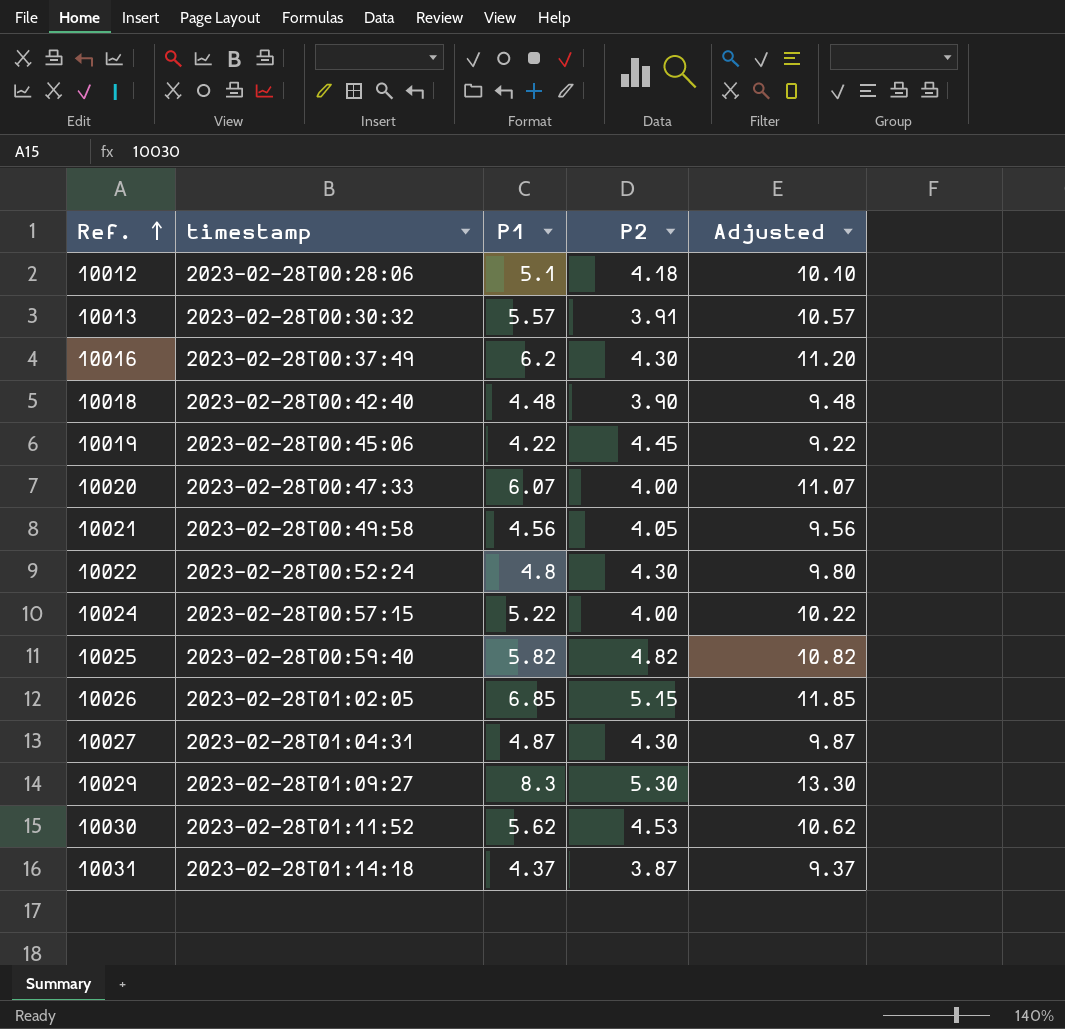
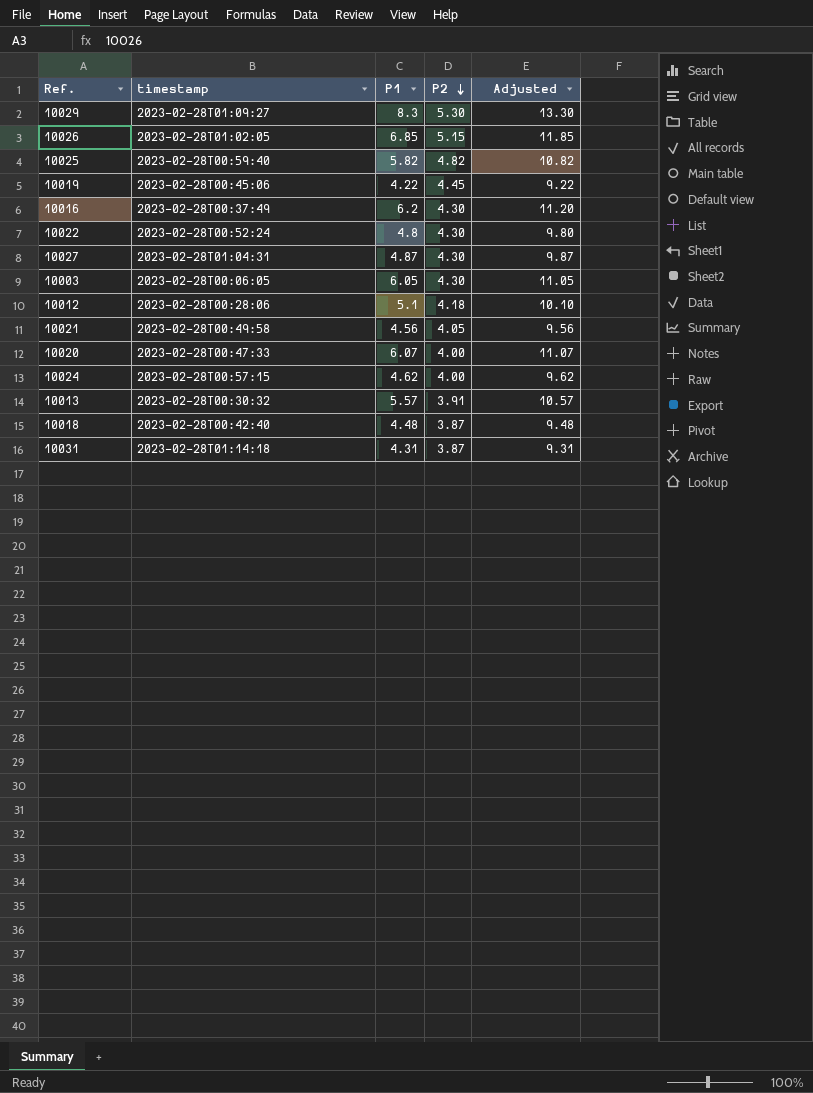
row order: Ref. ascending -> P2 descending
row 10030: 2023-02-28T01:11:52 | 5.62 | 4.53 | 10.62 -> none
row 10003: none -> 2023-02-28T00:06:05 | 6.05 | 4.30 | 11.05
10024 | P1: 5.22 -> 4.62
10024 | Adjusted: 10.22 -> 9.62
10018 | P2: 3.90 -> 3.87
10031 | P1: 4.37 -> 4.31
10031 | Adjusted: 9.37 -> 9.31

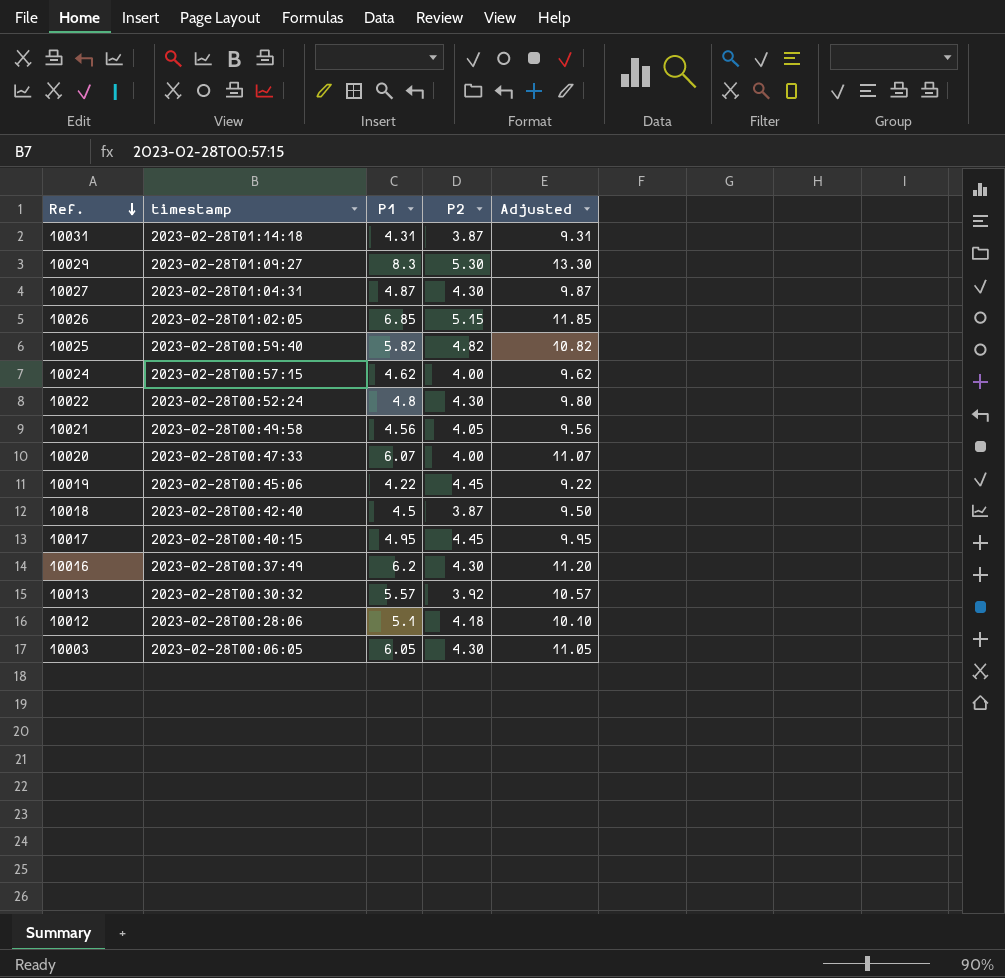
row order: P2 descending -> Ref. descending
10018 | P1: 4.48 -> 4.5
10018 | Adjusted: 9.48 -> 9.50
row 10017: none -> 2023-02-28T00:40:15 | 4.95 | 4.45 | 9.95
10013 | P2: 3.91 -> 3.92

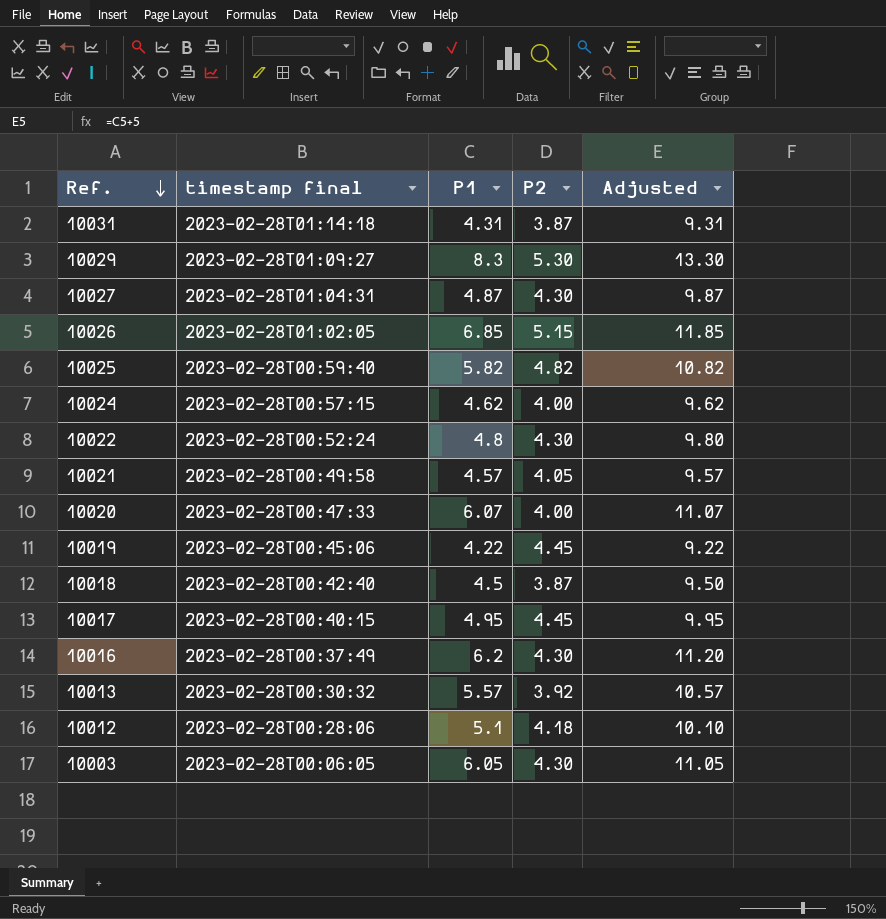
column name: timestamp -> timestamp final
10021 | P1: 4.56 -> 4.57
10021 | Adjusted: 9.56 -> 9.57

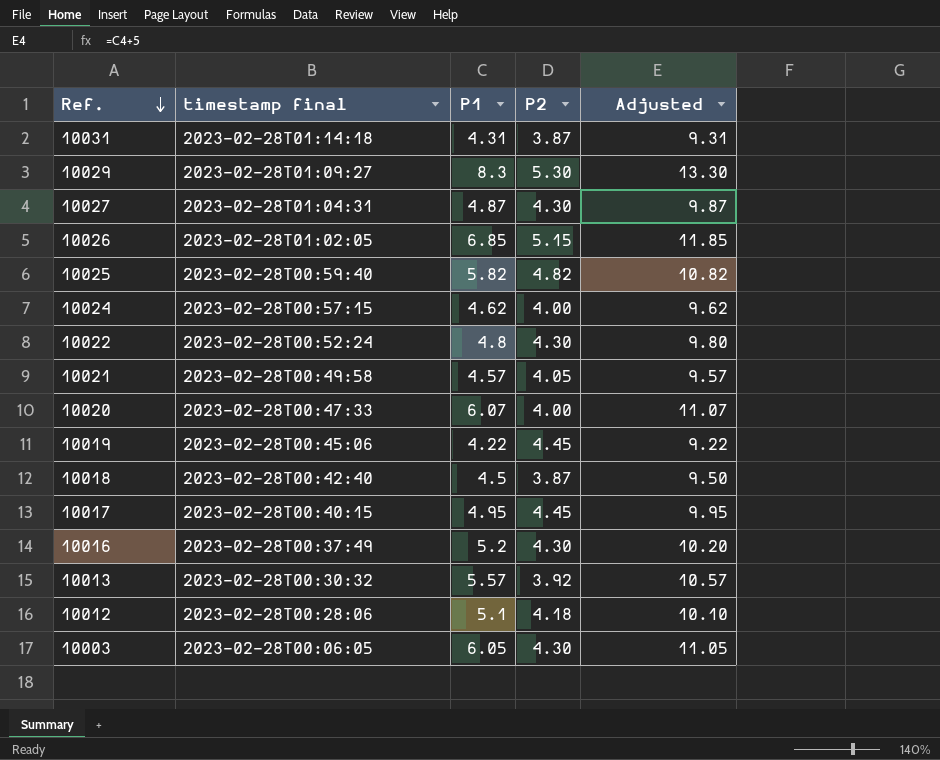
10016 | P1: 6.2 -> 5.2
10016 | Adjusted: 11.20 -> 10.20

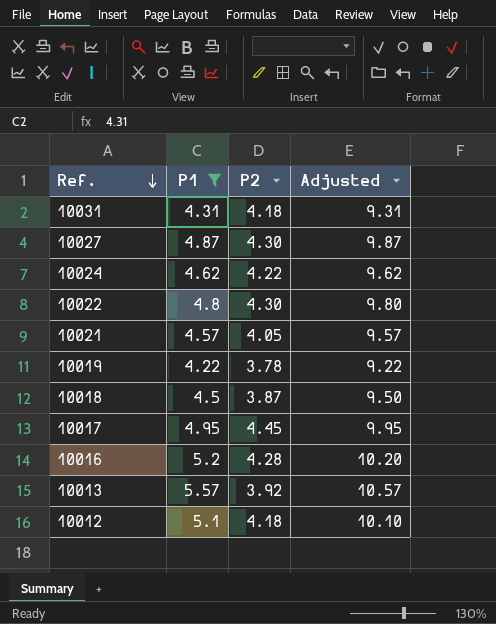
filter: none -> P1 <= 5.57
column timestamp final | position: 2 -> none
10031 | P2: 3.87 -> 4.18
10024 | P2: 4.00 -> 4.22
10019 | P2: 4.45 -> 3.78
10016 | P2: 4.30 -> 4.28

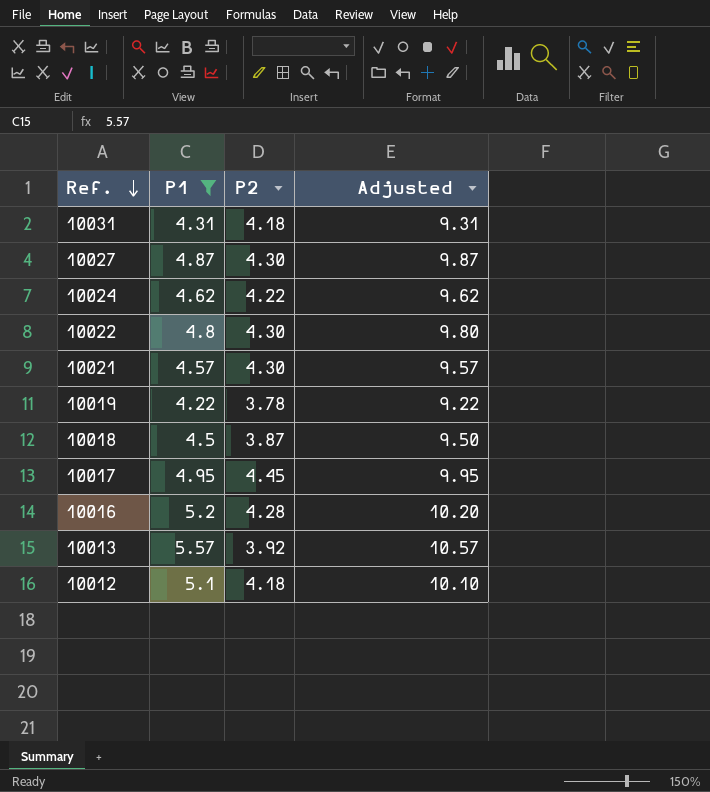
10021 | P2: 4.05 -> 4.30

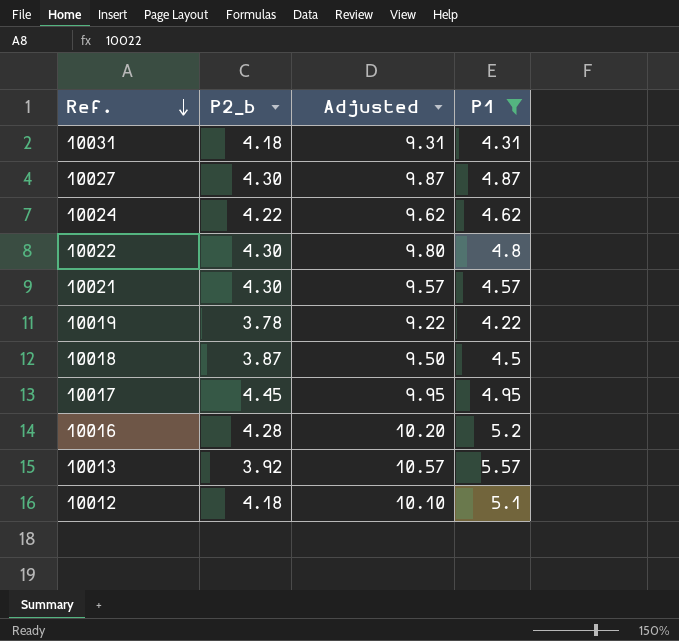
column name: P2 -> P2_b
column P1 | position: 2 -> 4

